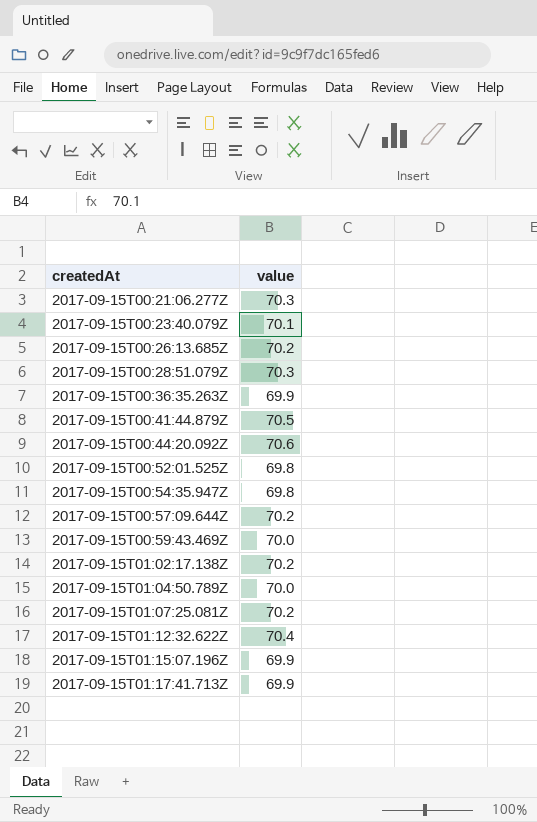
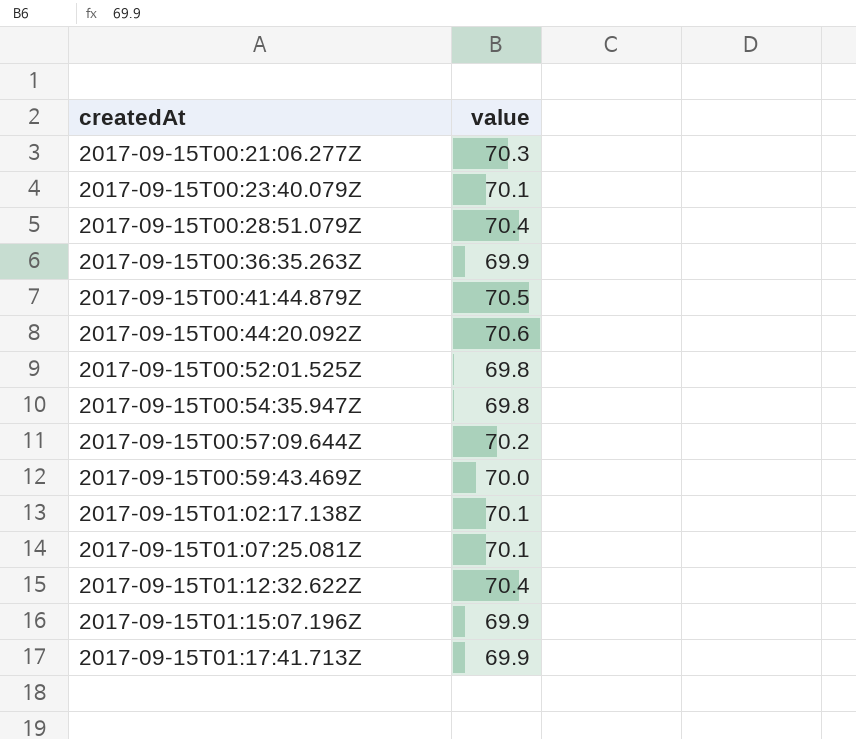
row 2017-09-15T00:26:13.685Z: 70.2 -> none
row 2017-09-15T01:04:50.789Z: 70.0 -> none
2017-09-15T00:28:51.079Z | value: 70.3 -> 70.4
2017-09-15T01:02:17.138Z | value: 70.2 -> 70.1
2017-09-15T01:07:25.081Z | value: 70.2 -> 70.1

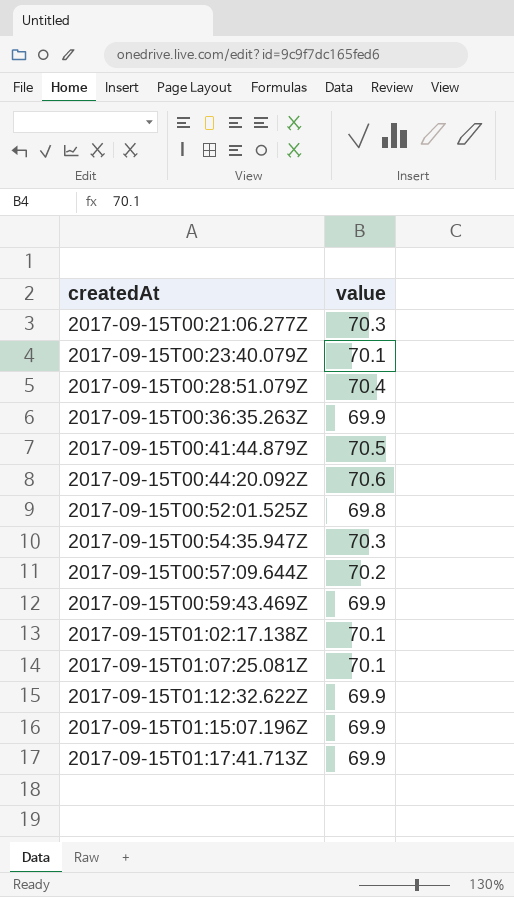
2017-09-15T00:54:35.947Z | value: 69.8 -> 70.3
2017-09-15T00:59:43.469Z | value: 70.0 -> 69.9
2017-09-15T01:12:32.622Z | value: 70.4 -> 69.9

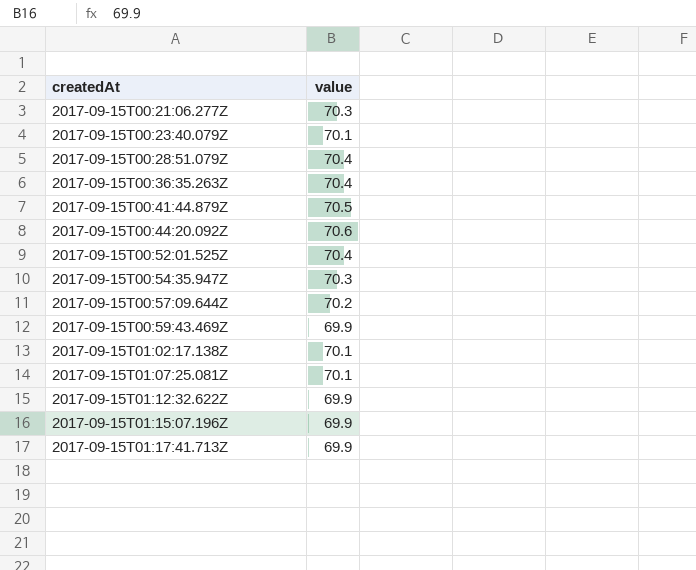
2017-09-15T00:36:35.263Z | value: 69.9 -> 70.4
2017-09-15T00:52:01.525Z | value: 69.8 -> 70.4

